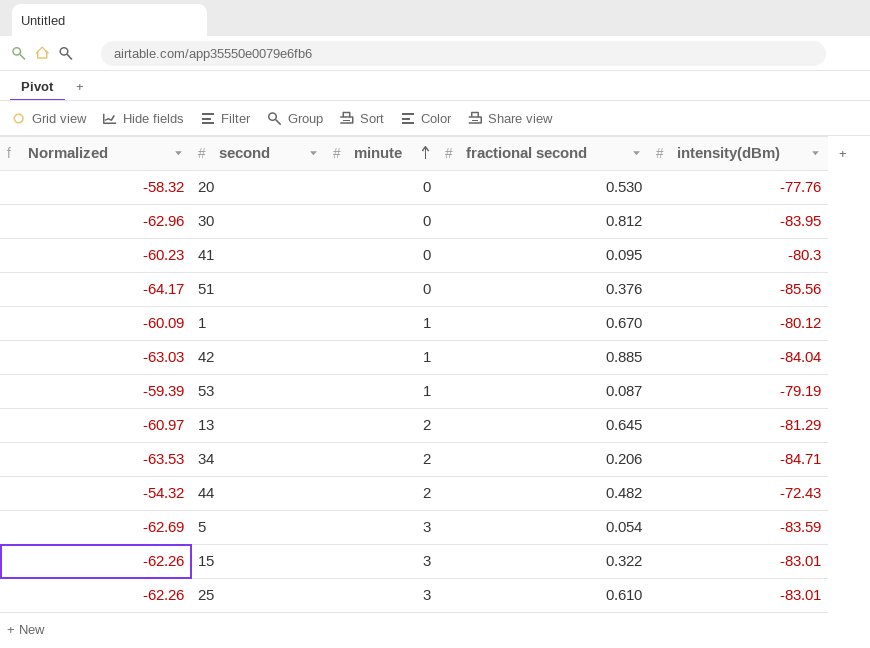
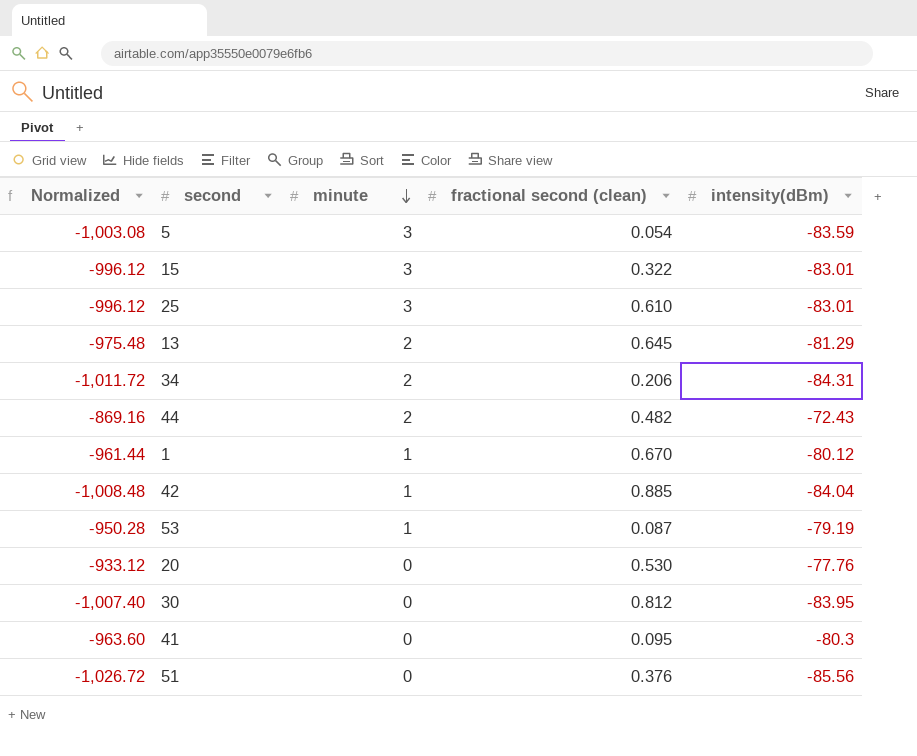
row order: minute ascending -> minute descending
column Normalized | formula: [intensity(dBm)] * 0.75 -> [intensity(dBm)] * 12
column name: fractional second -> fractional second (clean)
34 | intensity(dBm): -84.71 -> -84.31

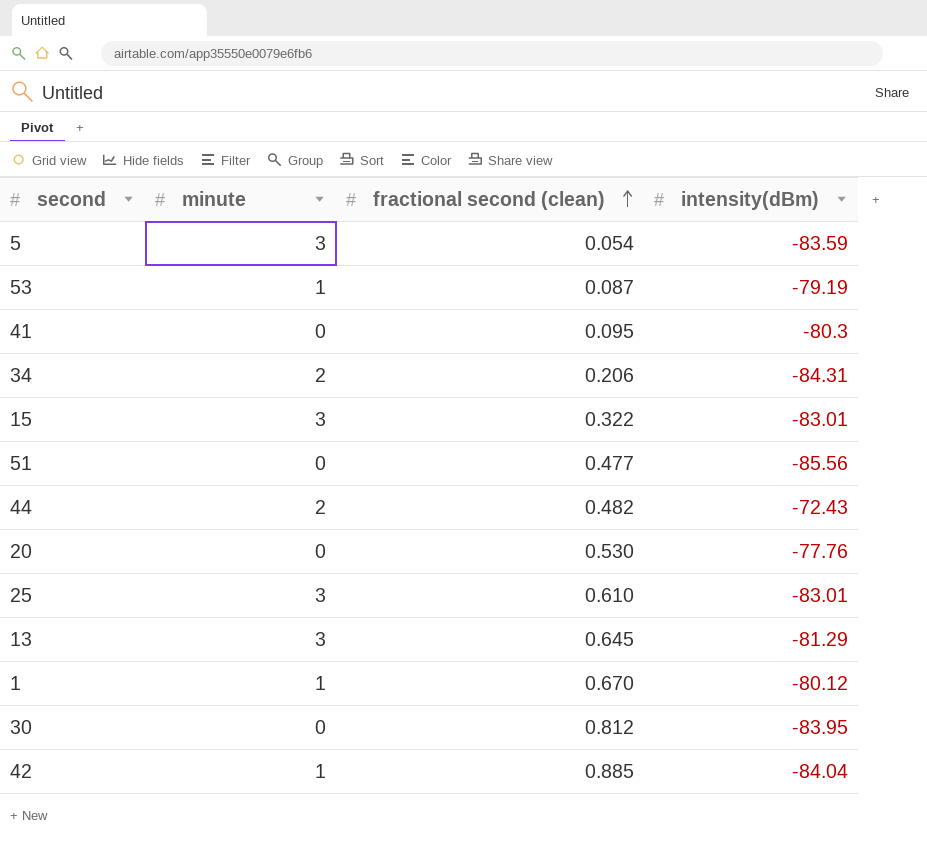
row order: minute descending -> fractional second (clean) ascending
column Normalized | formula: [intensity(dBm)] * 12 -> none
51 | fractional second (clean): 0.376 -> 0.477
13 | minute: 2 -> 3

